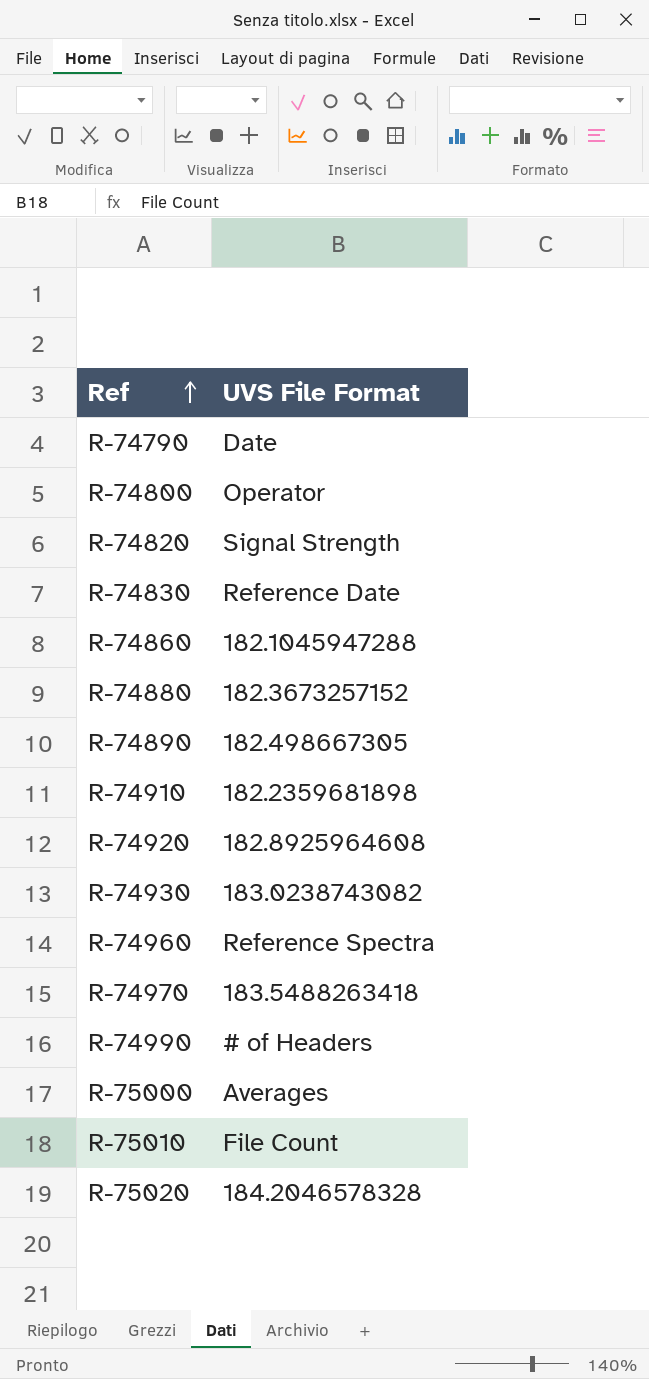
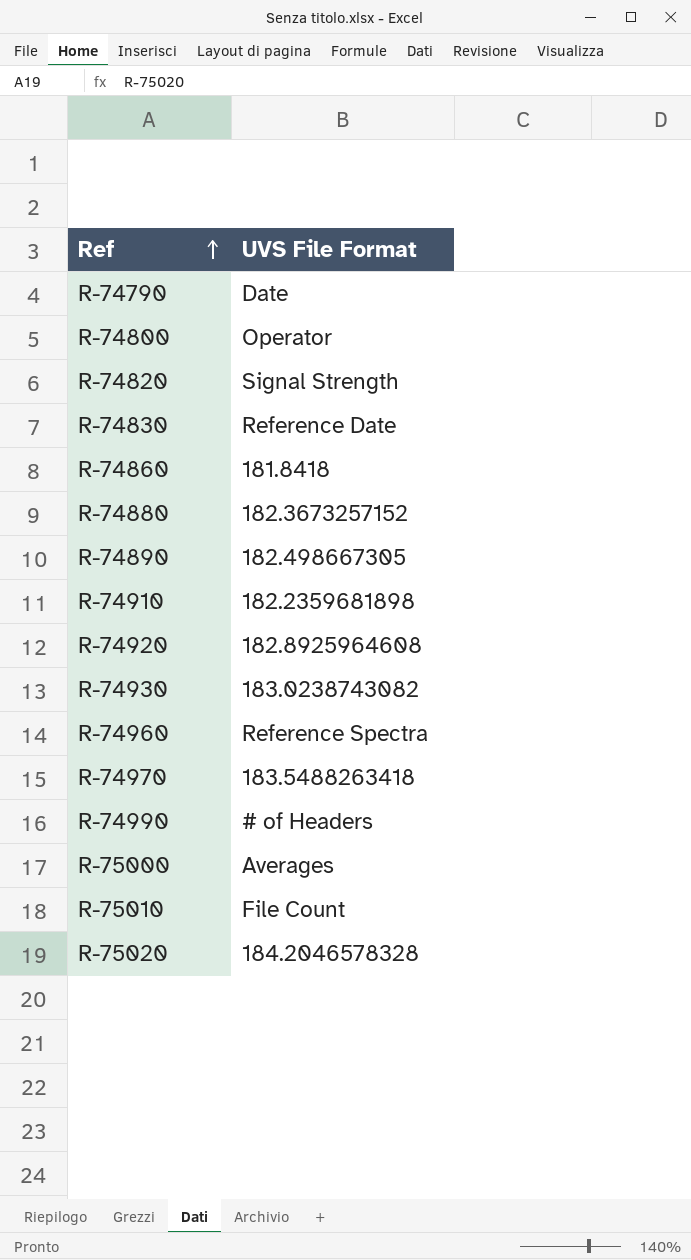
R-74860 | UVS File Format: 182.1045947288 -> 181.8418

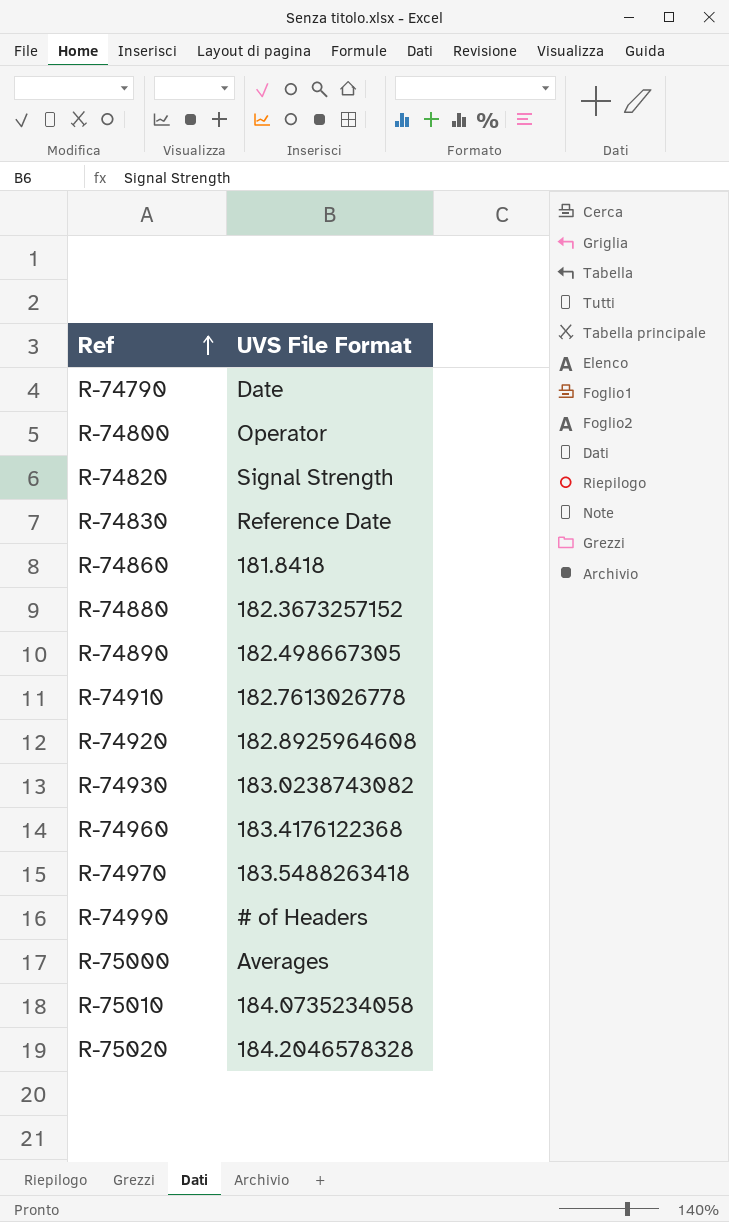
R-74910 | UVS File Format: 182.2359681898 -> 182.7613026778
R-74960 | UVS File Format: Reference Spectra -> 183.4176122368
R-75010 | UVS File Format: File Count -> 184.0735234058

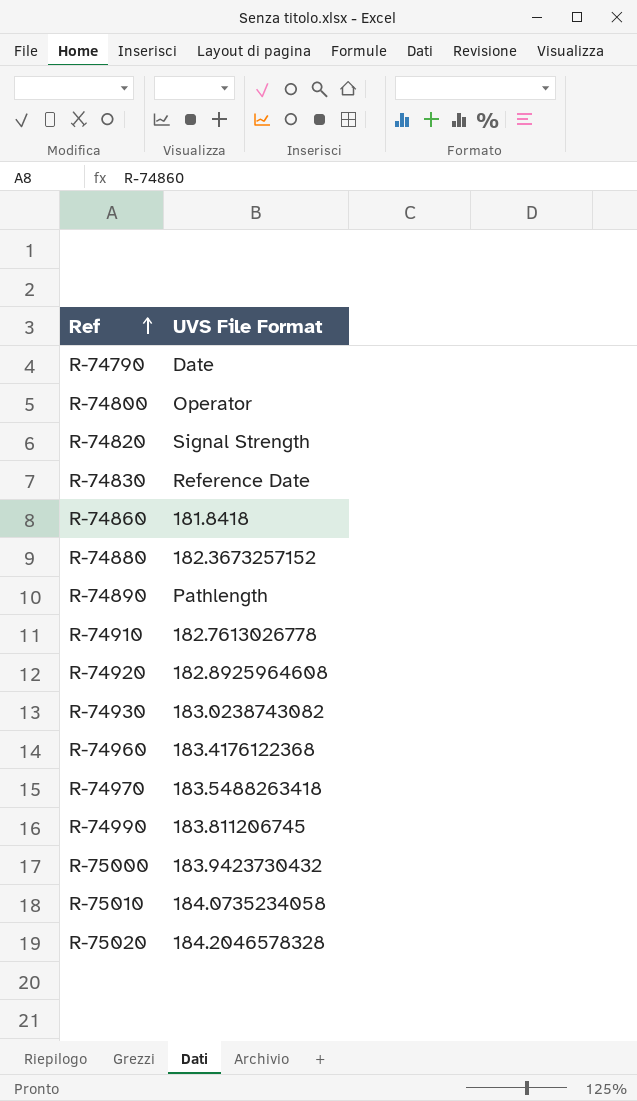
R-74890 | UVS File Format: 182.498667305 -> Pathlength
R-74990 | UVS File Format: # of Headers -> 183.811206745
R-75000 | UVS File Format: Averages -> 183.9423730432

